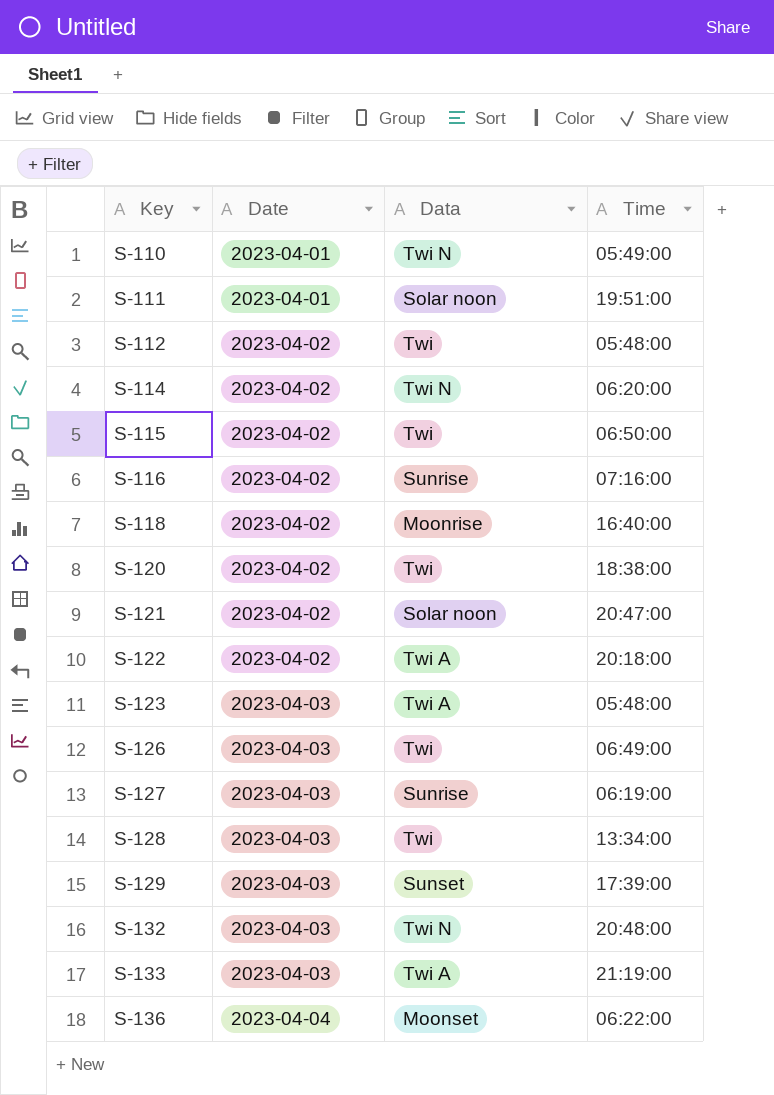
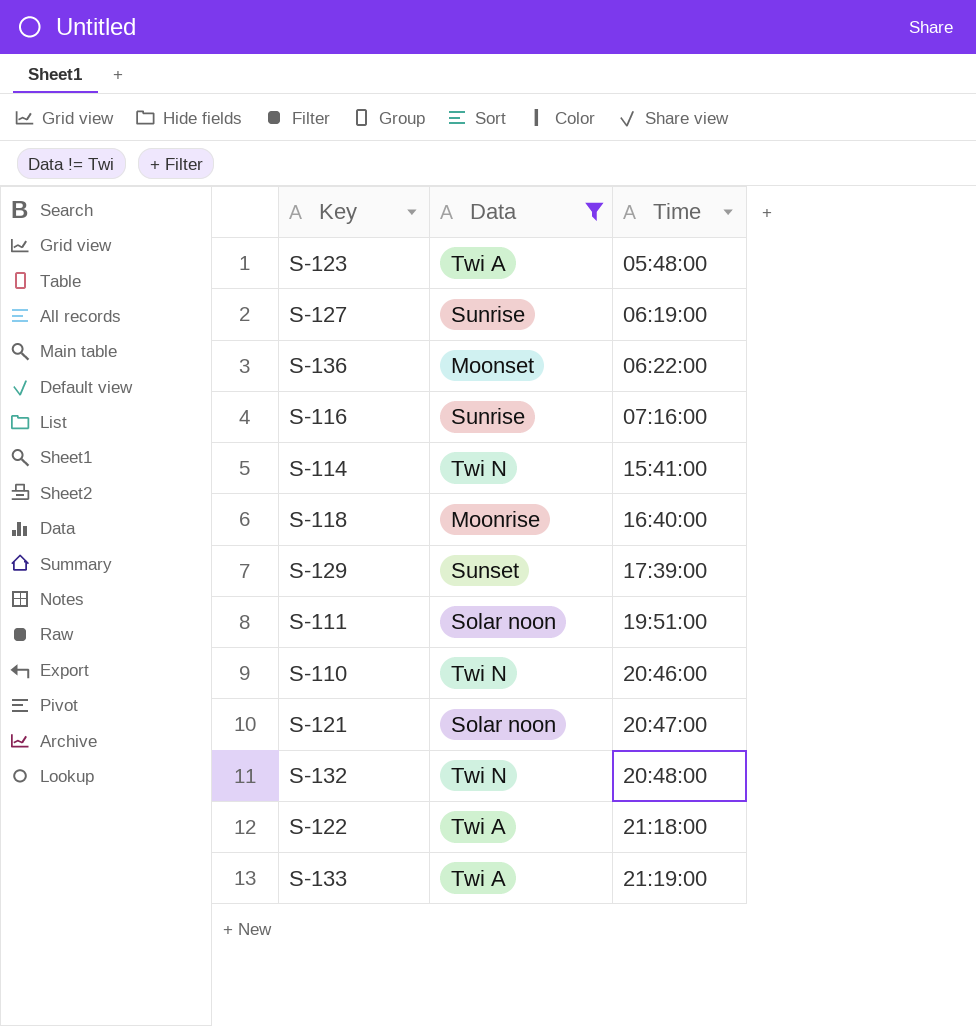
filter: none -> Data != Twi
row order: Key ascending -> Time ascending
column Date | position: 2 -> none
S-114 | Time: 06:20:00 -> 15:41:00
S-110 | Time: 05:49:00 -> 20:46:00
S-122 | Time: 20:18:00 -> 21:18:00

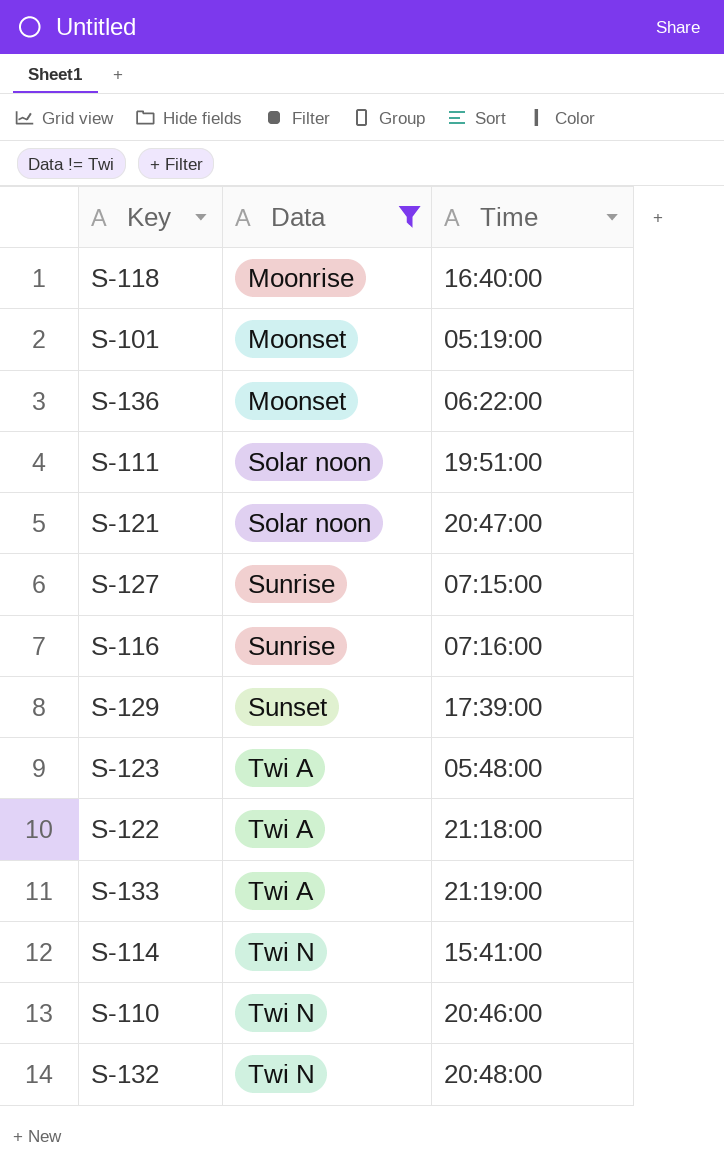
row order: Time ascending -> Data ascending
row S-101: none -> Moonset | 05:19:00
S-127 | Time: 06:19:00 -> 07:15:00

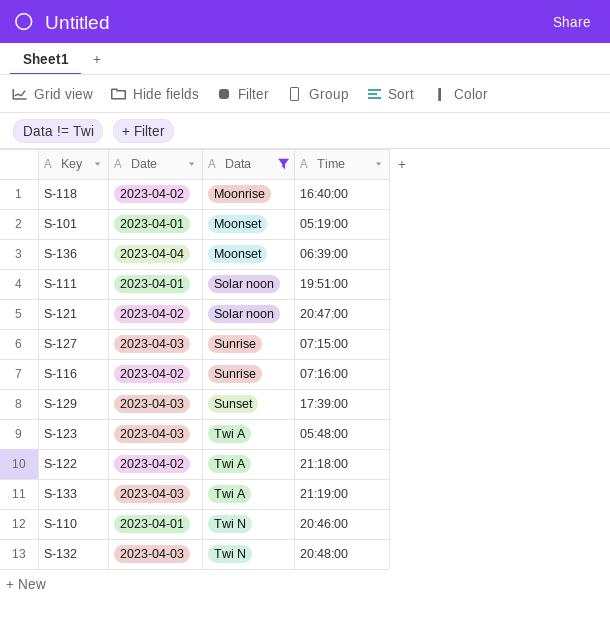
column Date | position: none -> 2
row S-114: Twi N | 15:41:00 -> none
S-136 | Time: 06:22:00 -> 06:39:00

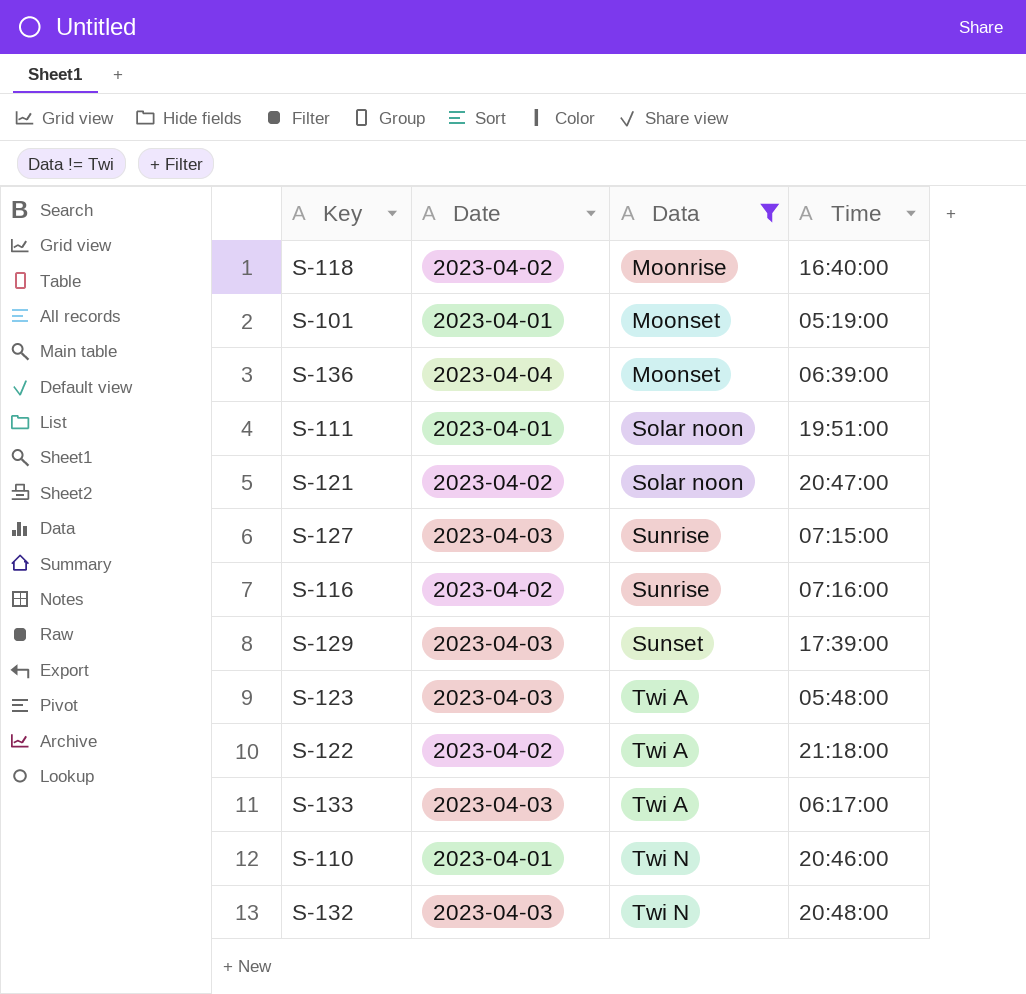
S-133 | Time: 21:19:00 -> 06:17:00

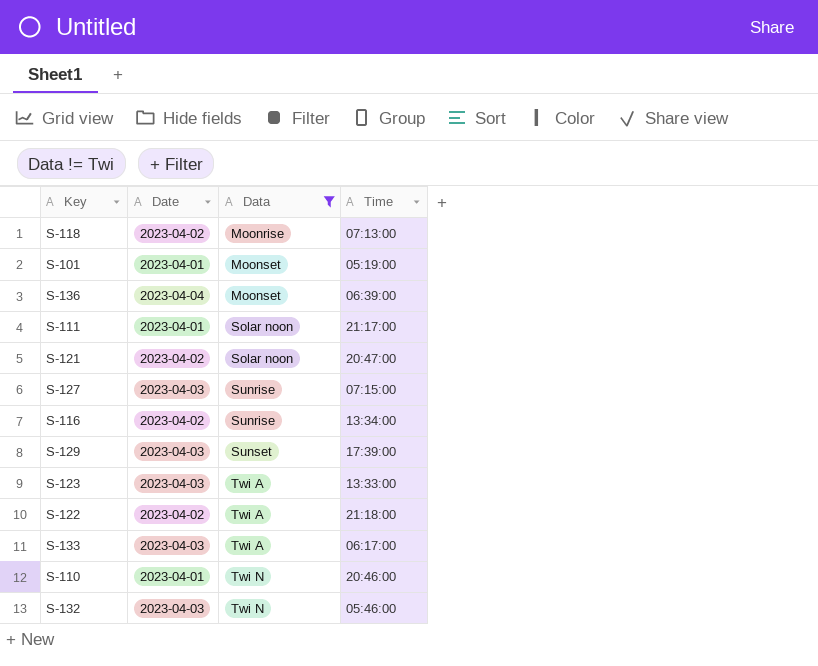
S-118 | Time: 16:40:00 -> 07:13:00
S-111 | Time: 19:51:00 -> 21:17:00
S-116 | Time: 07:16:00 -> 13:34:00
S-123 | Time: 05:48:00 -> 13:33:00
S-132 | Time: 20:48:00 -> 05:46:00

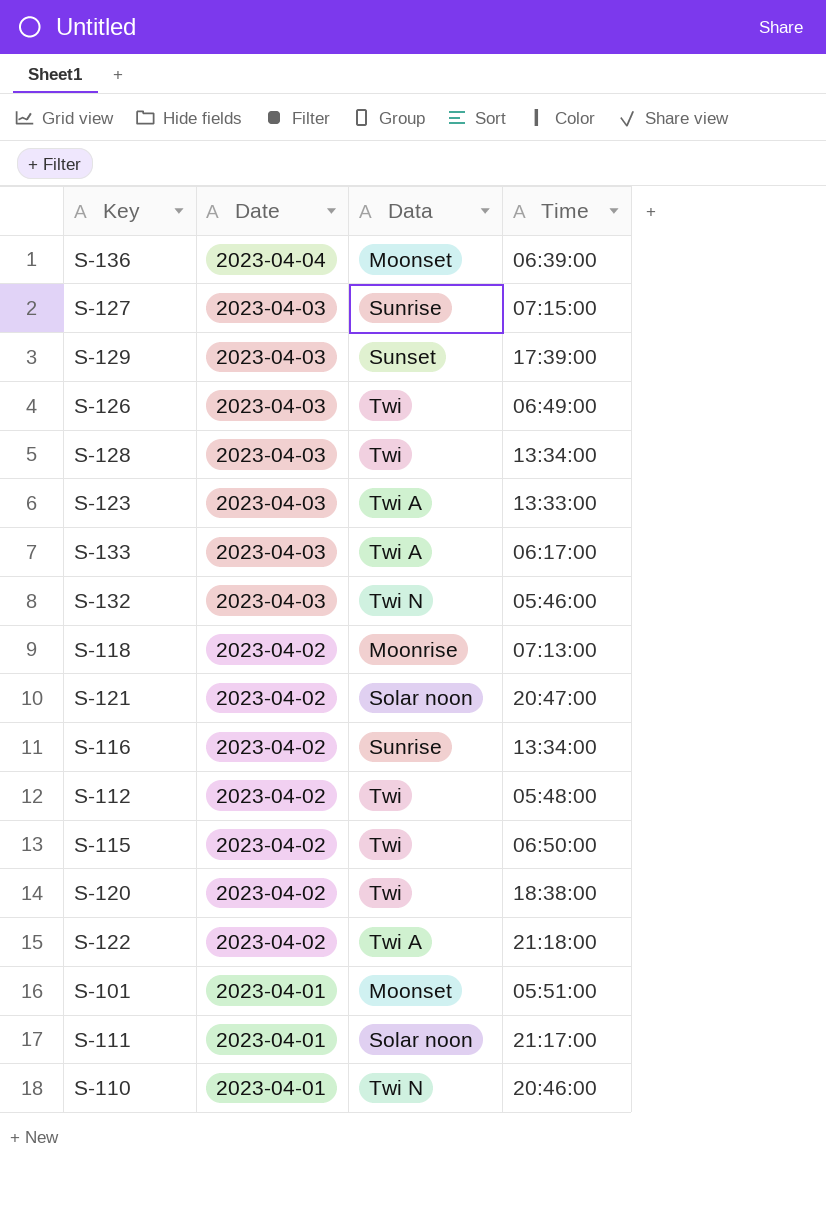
filter: Data != Twi -> none
row order: Data ascending -> Date descending
S-101 | Time: 05:19:00 -> 05:51:00

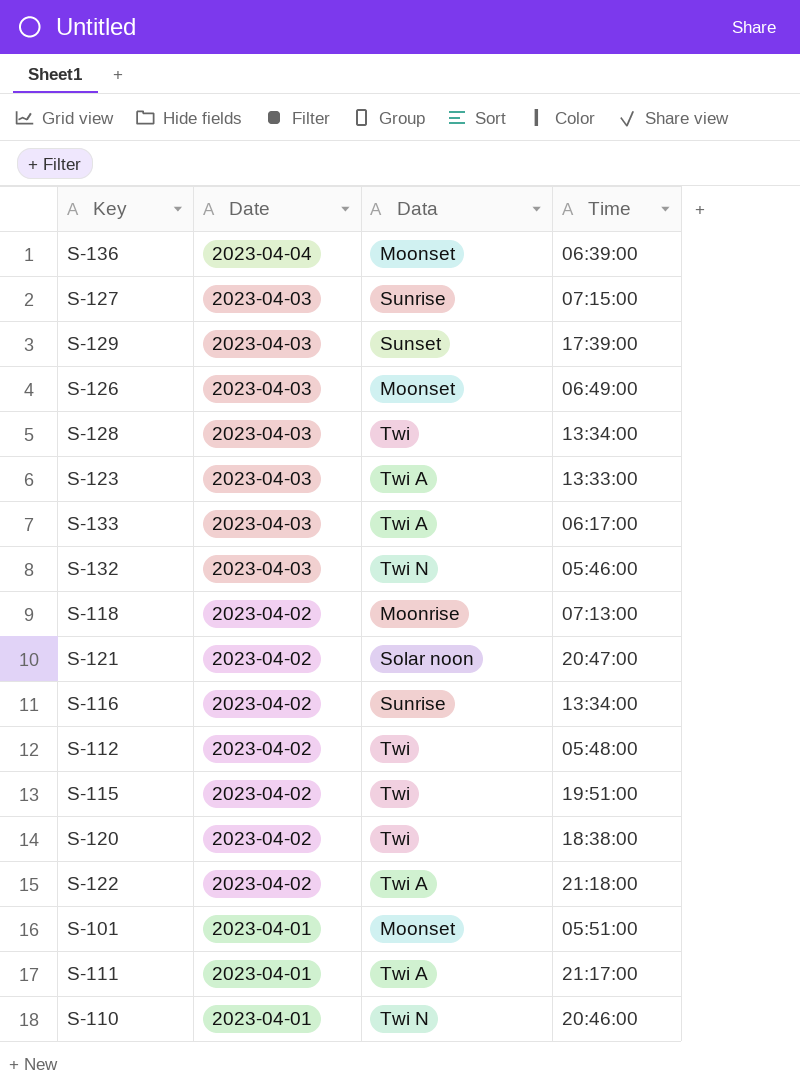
S-126 | Data: Twi -> Moonset
S-115 | Time: 06:50:00 -> 19:51:00
S-111 | Data: Solar noon -> Twi A

